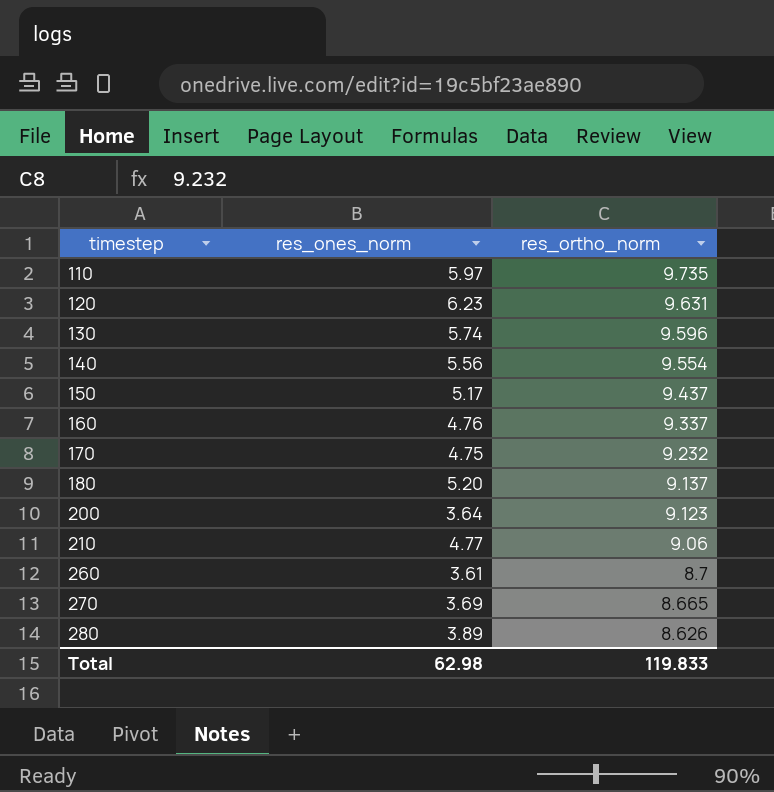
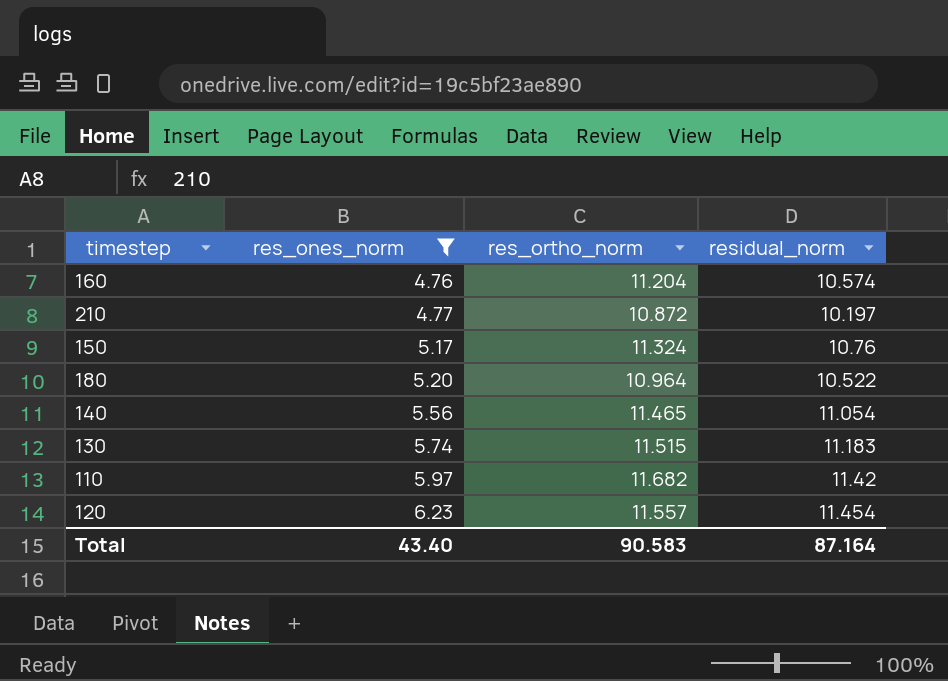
filter: none -> res_ones_norm >= 4.76
row order: timestep ascending -> res_ones_norm ascending
column residual_norm | position: none -> 4
160 | res_ortho_norm: 9.337 -> 11.204
210 | res_ortho_norm: 9.06 -> 10.872
150 | res_ortho_norm: 9.437 -> 11.324
180 | res_ortho_norm: 9.137 -> 10.964
140 | res_ortho_norm: 9.554 -> 11.465
130 | res_ortho_norm: 9.596 -> 11.515
110 | res_ortho_norm: 9.735 -> 11.682
120 | res_ortho_norm: 9.631 -> 11.557
Total | res_ones_norm: 62.98 -> 43.40
Total | res_ortho_norm: 119.833 -> 90.583

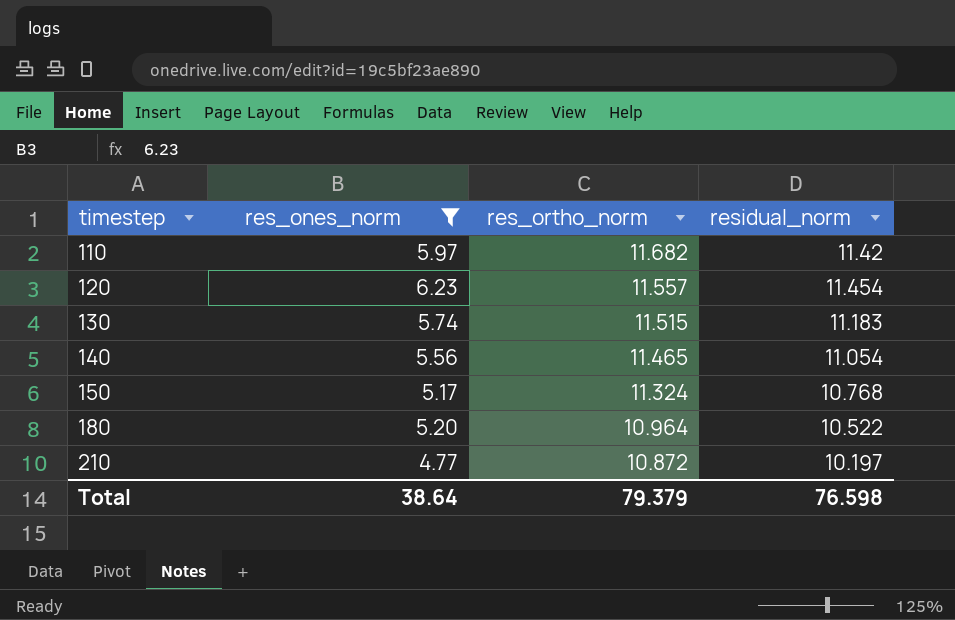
row order: res_ones_norm ascending -> timestep ascending
row 160: 4.76 | 11.204 | 10.574 -> none
150 | residual_norm: 10.76 -> 10.768
Total | res_ones_norm: 43.40 -> 38.64
Total | res_ortho_norm: 90.583 -> 79.379
Total | residual_norm: 87.164 -> 76.598

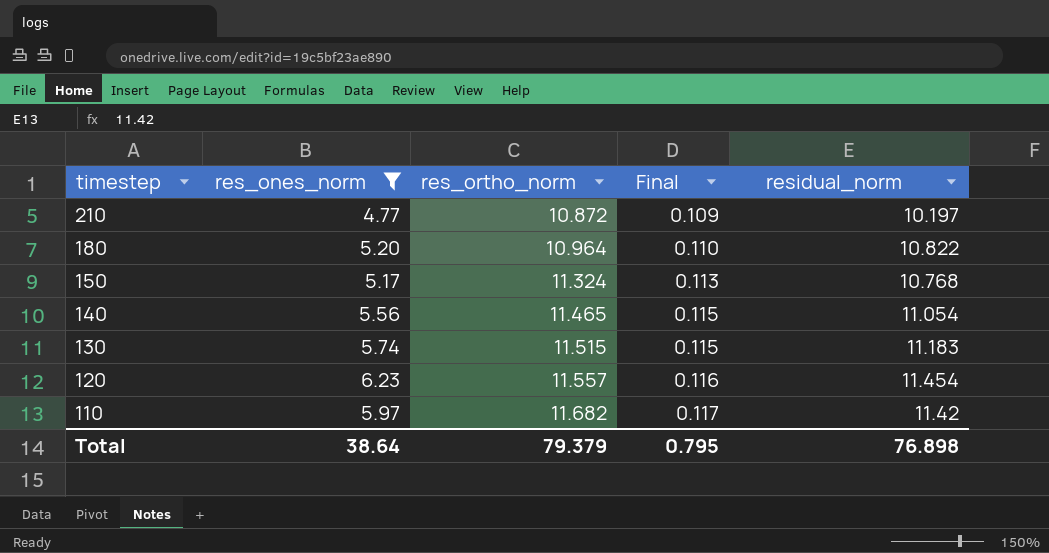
row order: timestep ascending -> timestep descending
column Final | formula: none -> [res_ortho_norm] * 0.01
180 | residual_norm: 10.522 -> 10.822
Total | residual_norm: 76.598 -> 76.898

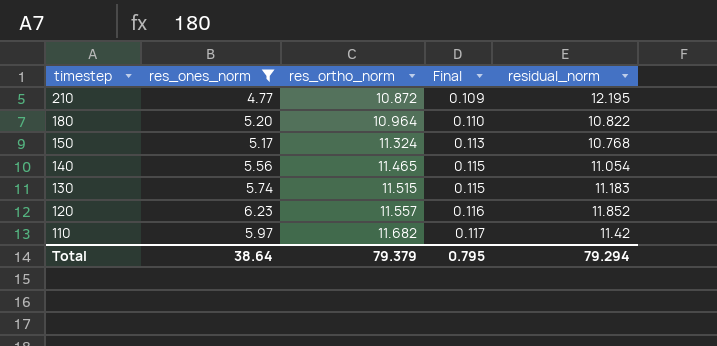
210 | residual_norm: 10.197 -> 12.195
120 | residual_norm: 11.454 -> 11.852
Total | residual_norm: 76.898 -> 79.294

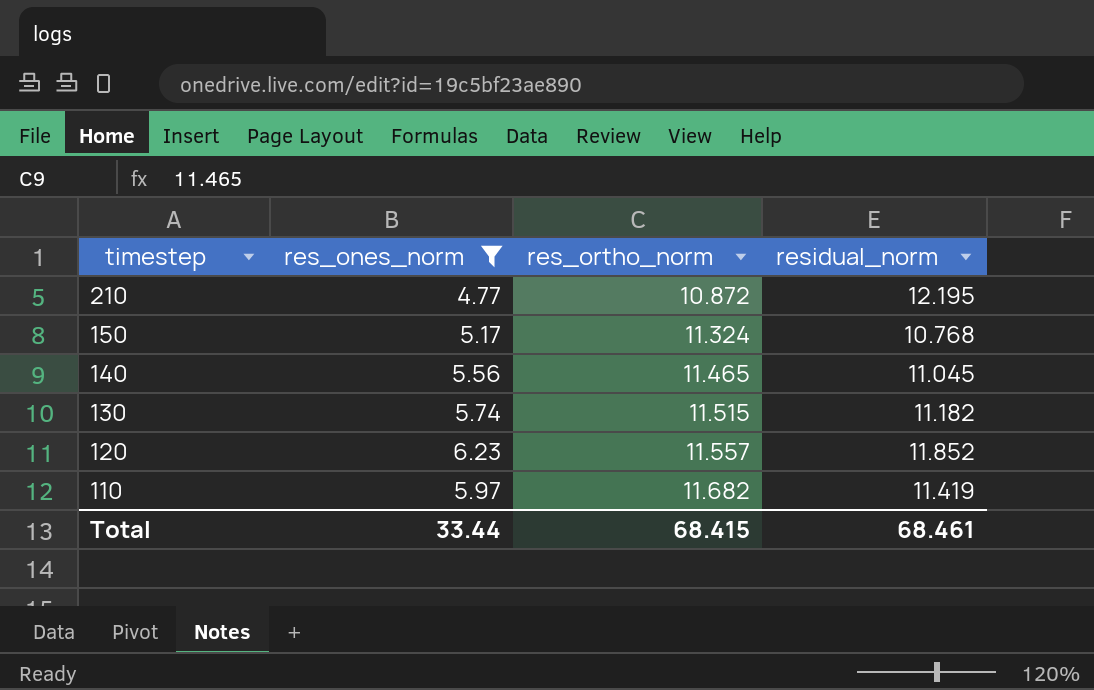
column Final | formula: [res_ortho_norm] * 0.01 -> none
row 180: 5.20 | 10.964 | 0.110 | 10.822 -> none
140 | residual_norm: 11.054 -> 11.045
130 | residual_norm: 11.183 -> 11.182
110 | residual_norm: 11.42 -> 11.419
Total | res_ones_norm: 38.64 -> 33.44
Total | res_ortho_norm: 79.379 -> 68.415
Total | residual_norm: 79.294 -> 68.461

